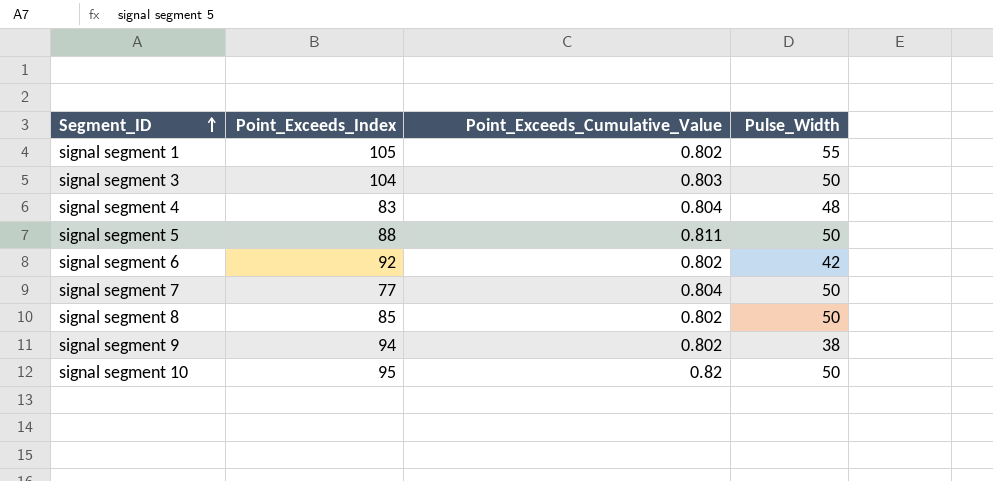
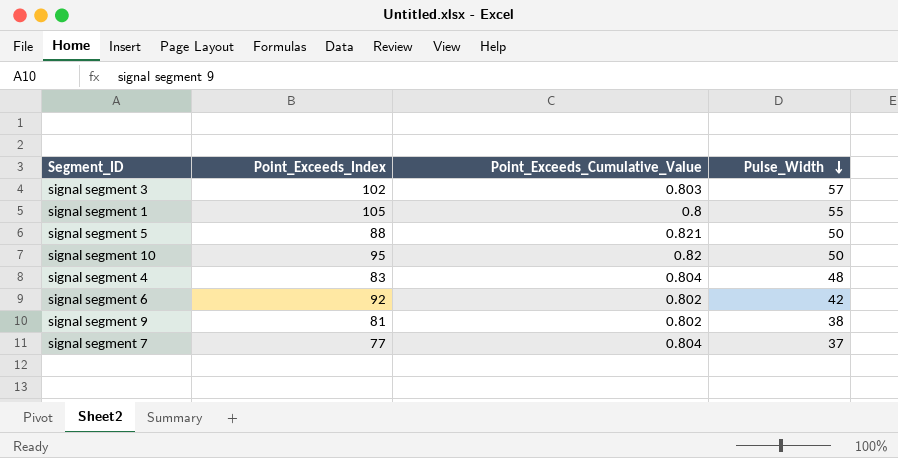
row order: Segment_ID ascending -> Pulse_Width descending
row signal segment 8: 85 | 0.802 | 50 -> none
signal segment 3 | Point_Exceeds_Index: 104 -> 102
signal segment 3 | Pulse_Width: 50 -> 57
signal segment 1 | Point_Exceeds_Cumulative_Value: 0.802 -> 0.8
signal segment 5 | Point_Exceeds_Cumulative_Value: 0.811 -> 0.821
signal segment 9 | Point_Exceeds_Index: 94 -> 81
signal segment 7 | Pulse_Width: 50 -> 37

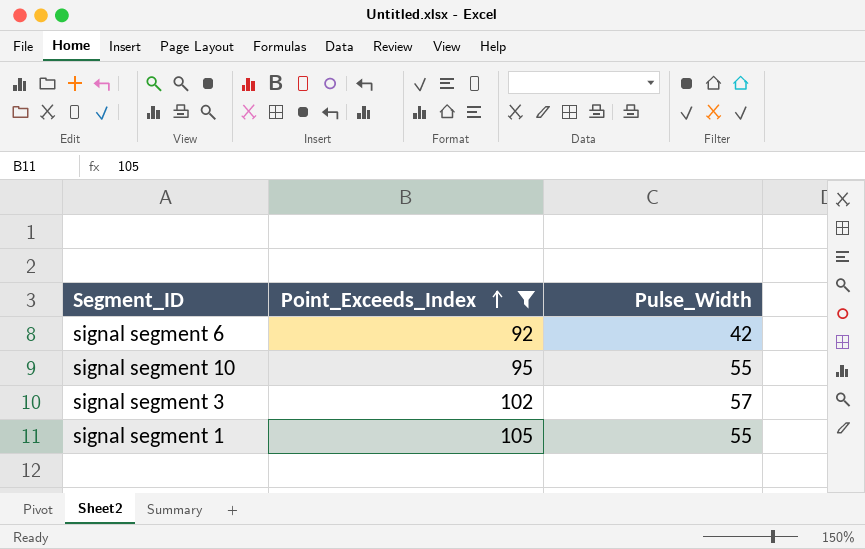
filter: none -> Point_Exceeds_Index >= 92
row order: Pulse_Width descending -> Point_Exceeds_Index ascending
column Point_Exceeds_Cumulative_Value | position: 3 -> none
signal segment 10 | Pulse_Width: 50 -> 55

